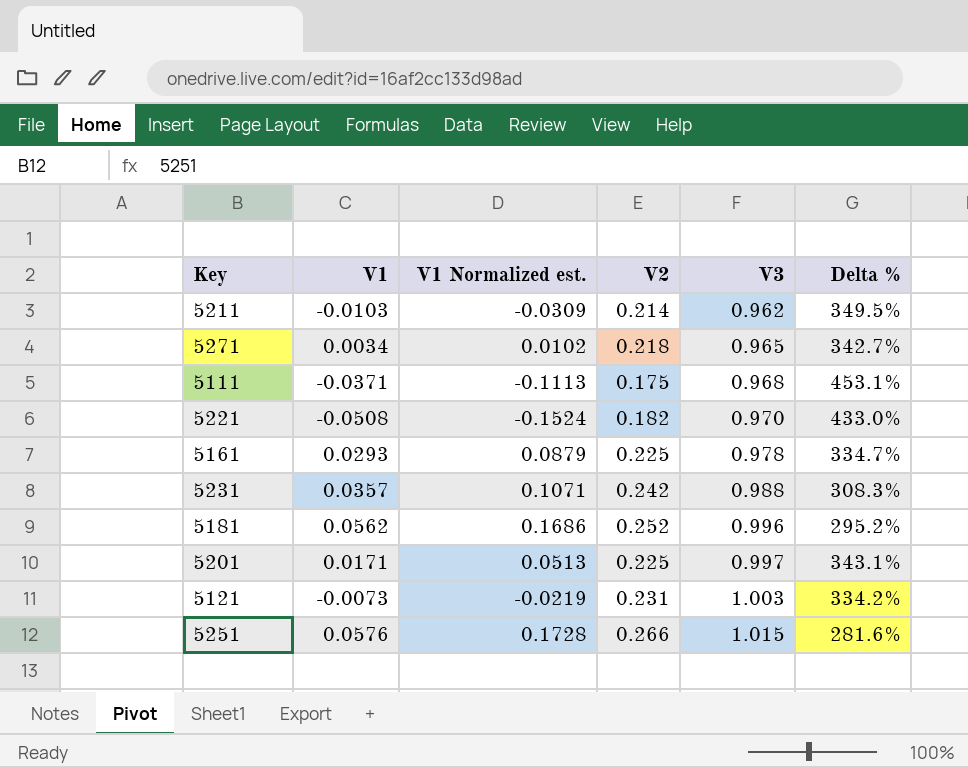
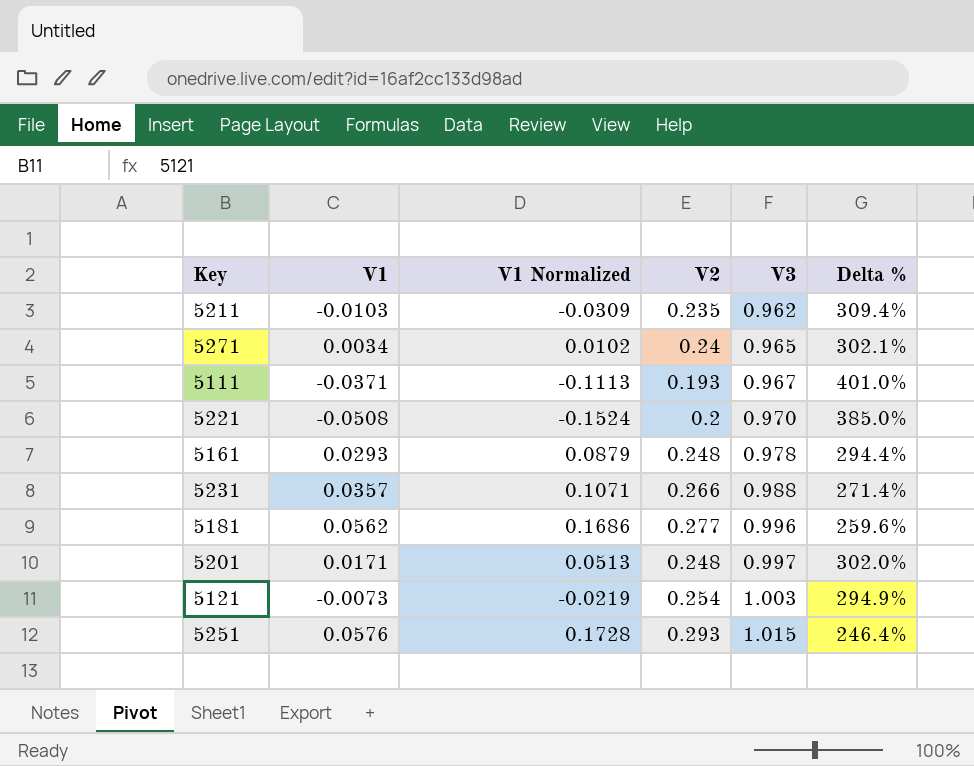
column name: V1 Normalized est. -> V1 Normalized
5211 | V2: 0.214 -> 0.235
5211 | Delta %: 349.5% -> 309.4%
5271 | V2: 0.218 -> 0.24
5271 | Delta %: 342.7% -> 302.1%
5111 | V2: 0.175 -> 0.193
5111 | V3: 0.968 -> 0.967
5111 | Delta %: 453.1% -> 401.0%
5221 | V2: 0.182 -> 0.2
5221 | Delta %: 433.0% -> 385.0%
5161 | V2: 0.225 -> 0.248
5161 | Delta %: 334.7% -> 294.4%
5231 | V2: 0.242 -> 0.266
5231 | Delta %: 308.3% -> 271.4%
5181 | V2: 0.252 -> 0.277
5181 | Delta %: 295.2% -> 259.6%
5201 | V2: 0.225 -> 0.248
5201 | Delta %: 343.1% -> 302.0%
5121 | V2: 0.231 -> 0.254
5121 | Delta %: 334.2% -> 294.9%
5251 | V2: 0.266 -> 0.293
5251 | Delta %: 281.6% -> 246.4%

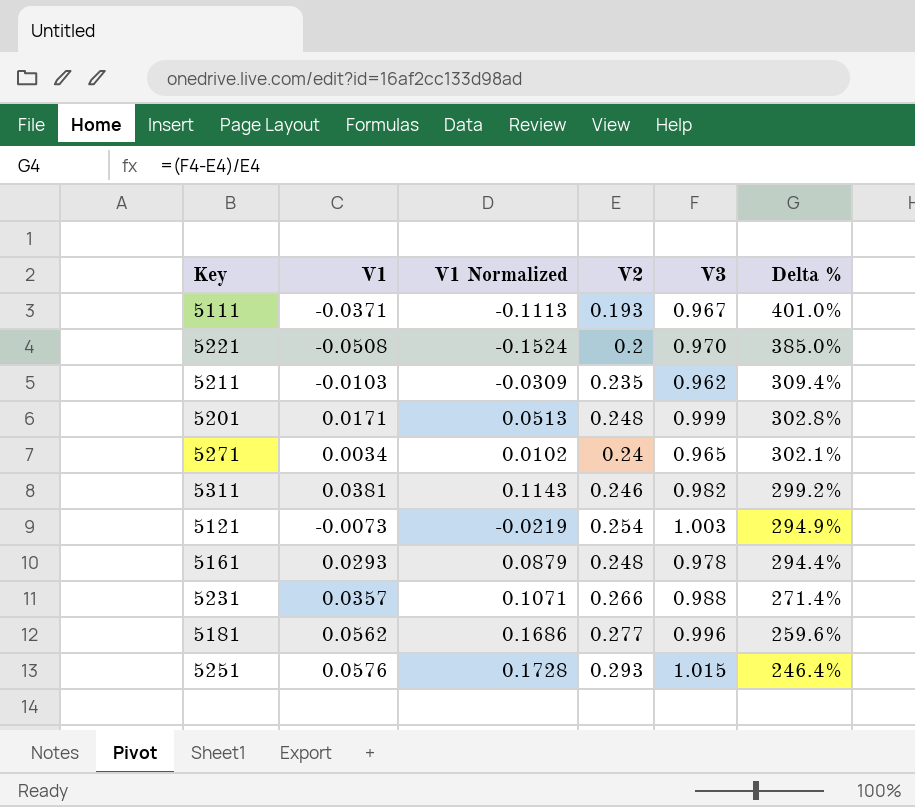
row order: V3 ascending -> Delta % descending
5201 | V3: 0.997 -> 0.999
5201 | Delta %: 302.0% -> 302.8%
row 5311: none -> 0.0381 | 0.1143 | 0.246 | 0.982 | 299.2%

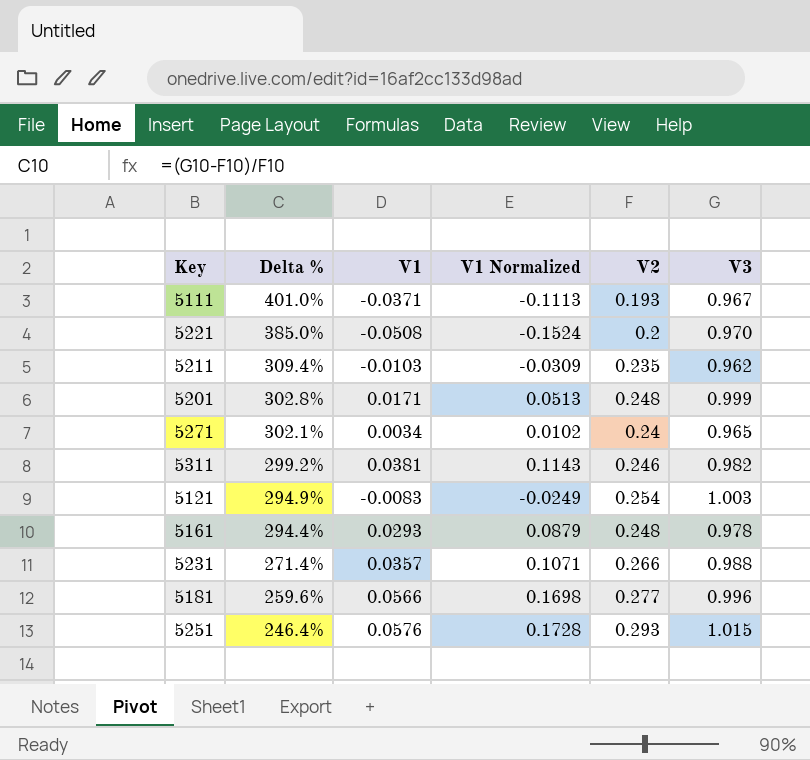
column Delta % | position: 6 -> 2
5121 | V1: -0.0073 -> -0.0083
5121 | V1 Normalized: -0.0219 -> -0.0249
5181 | V1: 0.0562 -> 0.0566
5181 | V1 Normalized: 0.1686 -> 0.1698

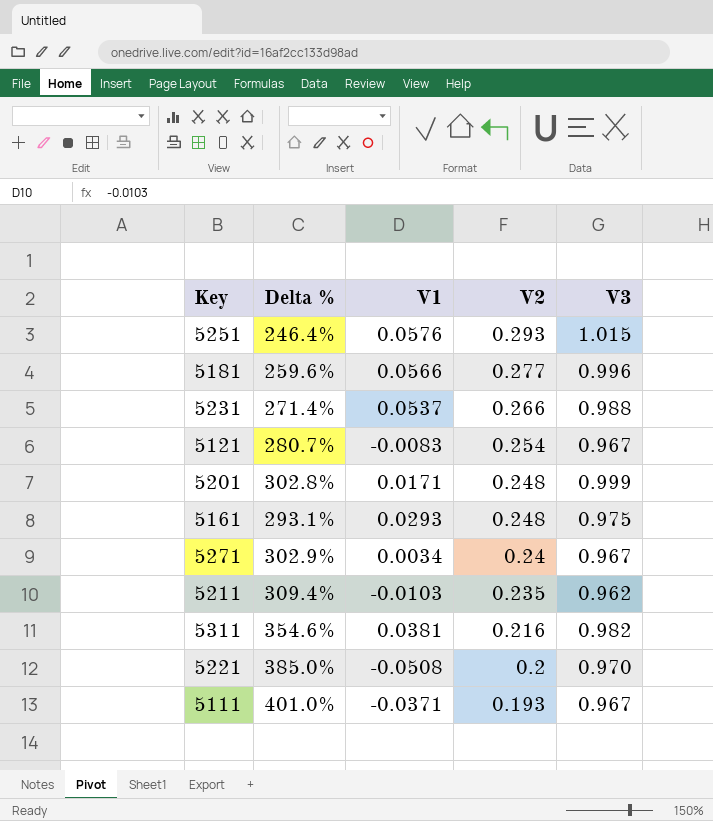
row order: Delta % descending -> V2 descending
column V1 Normalized | formula: [V1] * 3 -> none
5231 | V1: 0.0357 -> 0.0537
5121 | Delta %: 294.9% -> 280.7%
5121 | V3: 1.003 -> 0.967
5161 | Delta %: 294.4% -> 293.1%
5161 | V3: 0.978 -> 0.975
5271 | Delta %: 302.1% -> 302.9%
5271 | V3: 0.965 -> 0.967
5311 | Delta %: 299.2% -> 354.6%
5311 | V2: 0.246 -> 0.216

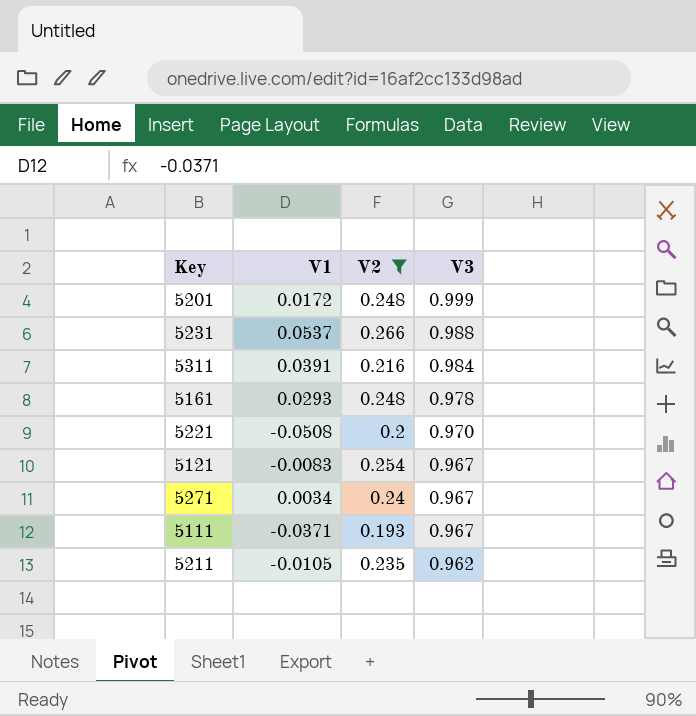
filter: none -> V2 <= 0.266
row order: V2 descending -> V3 descending
column Delta % | formula: ([V3] - [V2]) / [V2] -> none
5201 | V1: 0.0171 -> 0.0172
5311 | V1: 0.0381 -> 0.0391
5311 | V3: 0.982 -> 0.984
5161 | V3: 0.975 -> 0.978
5211 | V1: -0.0103 -> -0.0105

